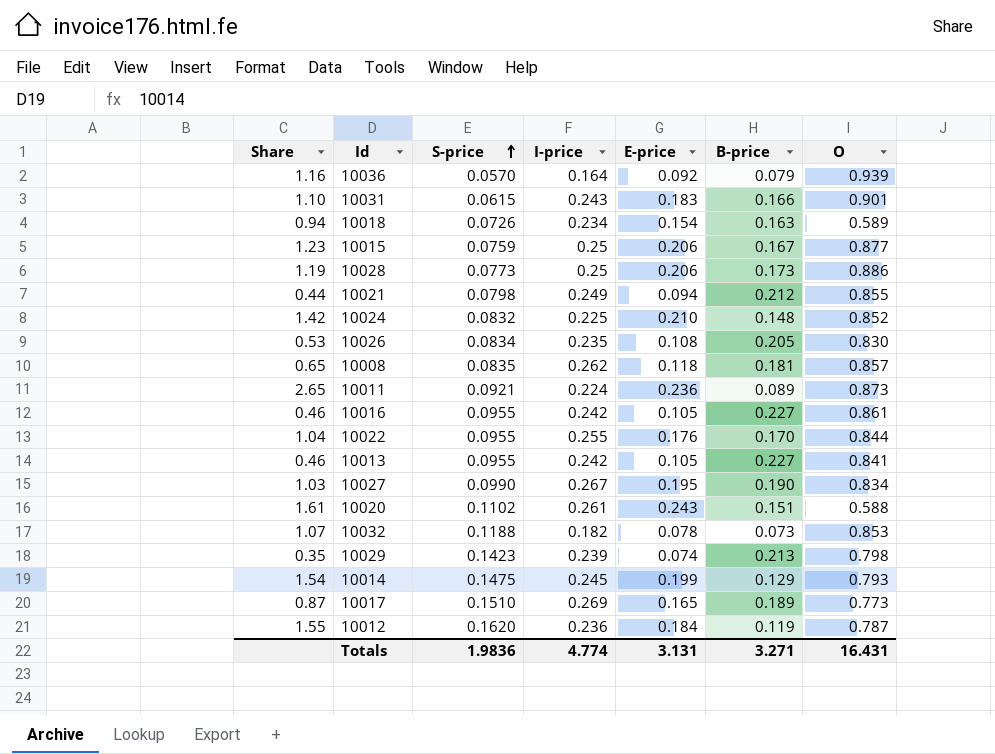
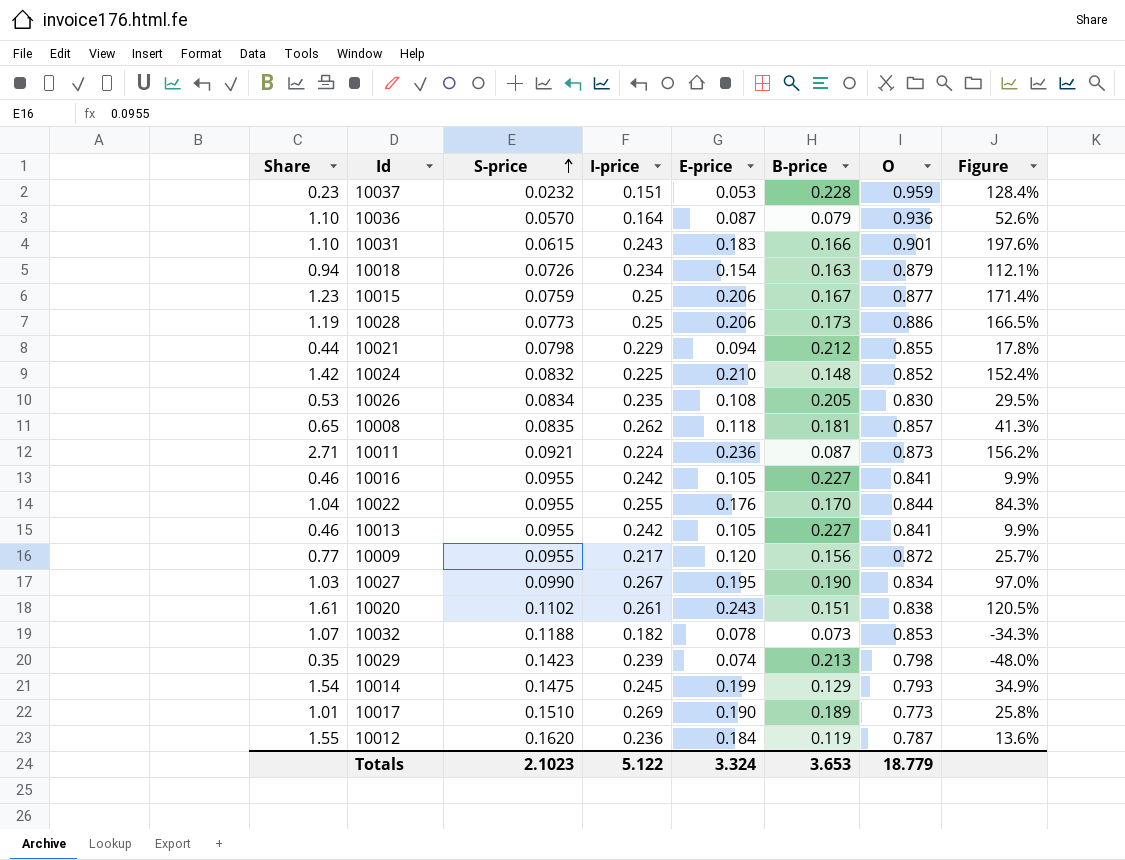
column Figure | formula: none -> ([E-price] - [S-price]) / [S-price]
row 10037: none -> 0.23 | 0.0232 | 0.151 | 0.053 | 0.228 | 0.959 | 128.4%
10036 | Share: 1.16 -> 1.10
10036 | E-price: 0.092 -> 0.087
10036 | O: 0.939 -> 0.936
10018 | O: 0.589 -> 0.879
10021 | I-price: 0.249 -> 0.229
10011 | Share: 2.65 -> 2.71
10011 | B-price: 0.089 -> 0.087
10016 | O: 0.861 -> 0.841
row 10009: none -> 0.77 | 0.0955 | 0.217 | 0.120 | 0.156 | 0.872 | 25.7%
10020 | O: 0.588 -> 0.838
10017 | Share: 0.87 -> 1.01
10017 | E-price: 0.165 -> 0.190
Totals | S-price: 1.9836 -> 2.1023
Totals | I-price: 4.774 -> 5.122
Totals | E-price: 3.131 -> 3.324
Totals | B-price: 3.271 -> 3.653
Totals | O: 16.431 -> 18.779

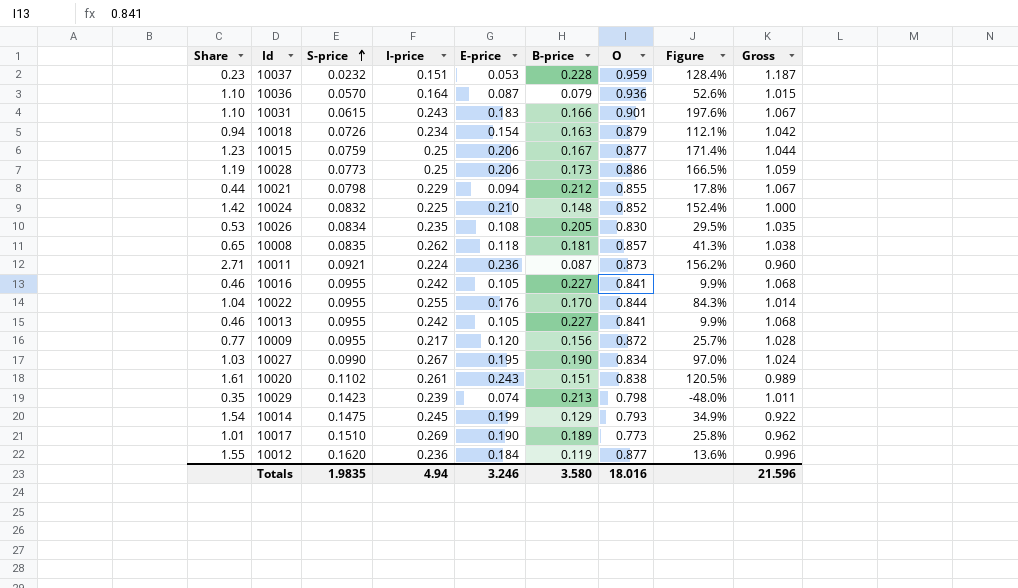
column Gross | formula: none -> [B-price] + [O]
row 10032: 1.07 | 0.1188 | 0.182 | 0.078 | 0.073 | 0.853 | -34.3% -> none
10012 | O: 0.787 -> 0.877
Totals | S-price: 2.1023 -> 1.9835
Totals | I-price: 5.122 -> 4.94
Totals | E-price: 3.324 -> 3.246
Totals | B-price: 3.653 -> 3.580
Totals | O: 18.779 -> 18.016

